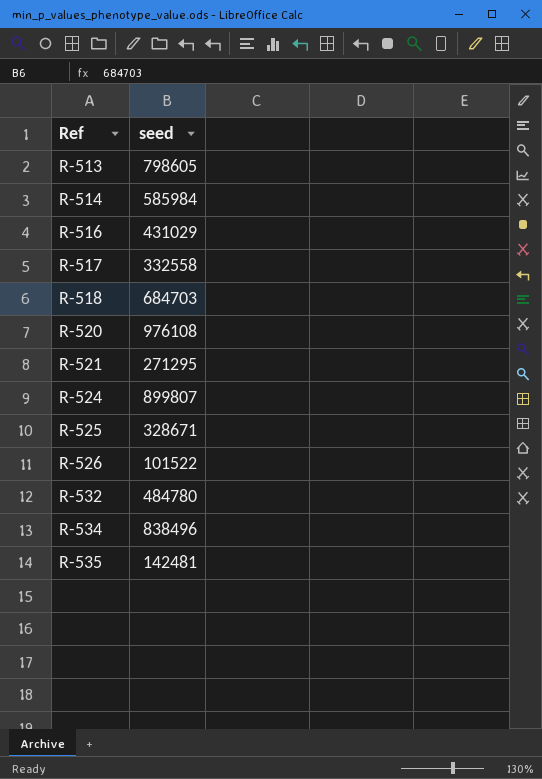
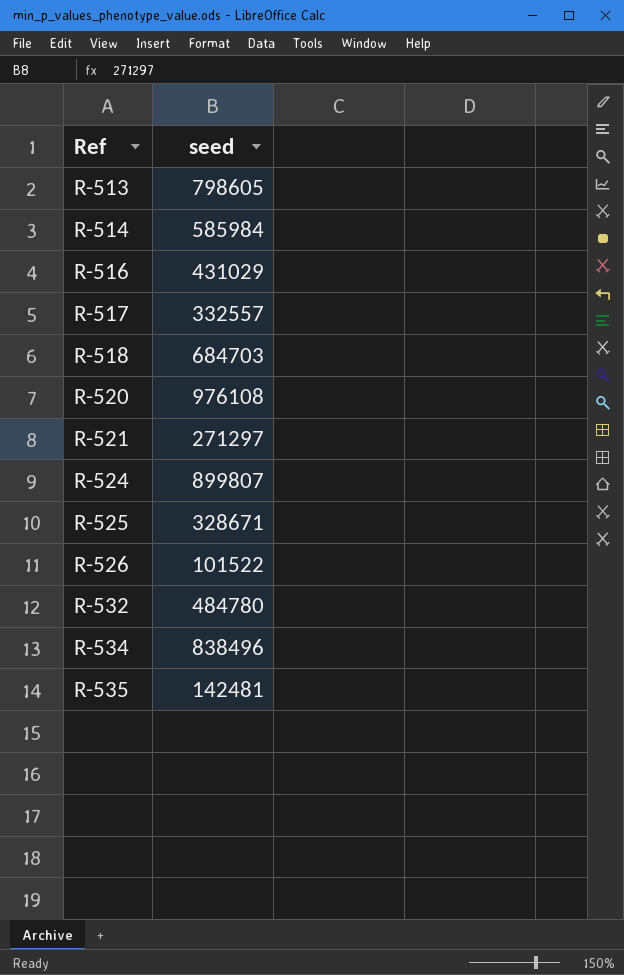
R-517 | seed: 332558 -> 332557
R-521 | seed: 271295 -> 271297

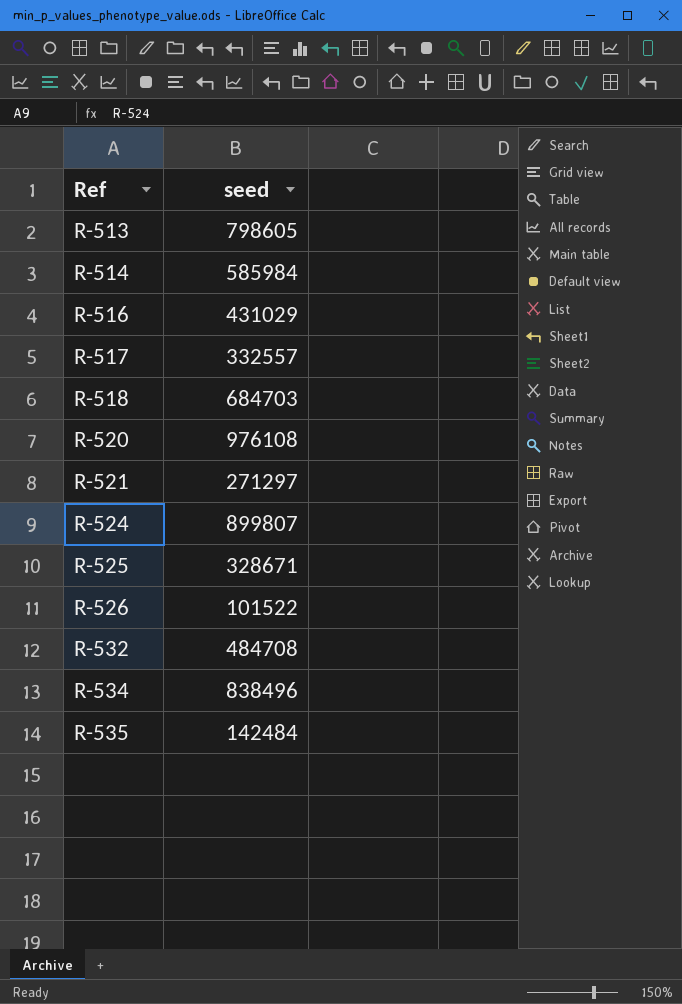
R-532 | seed: 484780 -> 484708
R-535 | seed: 142481 -> 142484

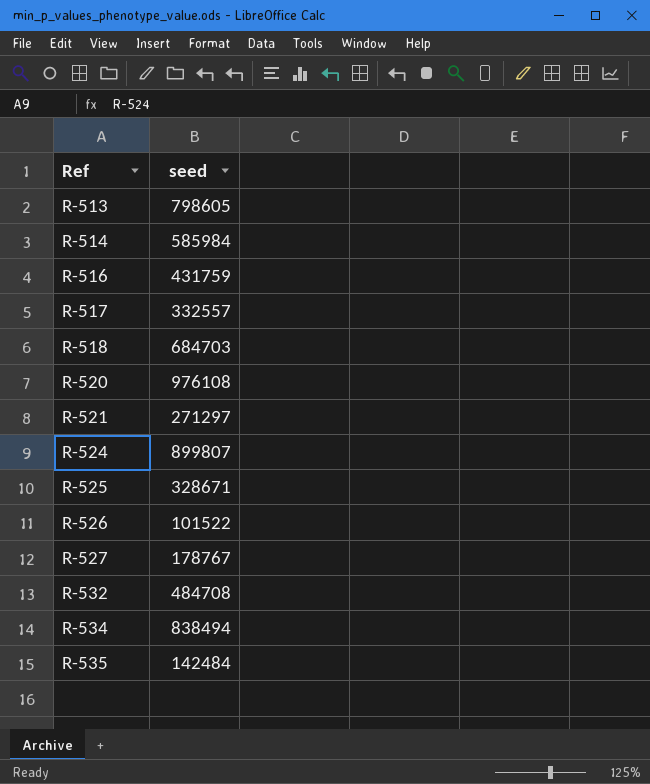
R-516 | seed: 431029 -> 431759
row R-527: none -> 178767
R-534 | seed: 838496 -> 838494

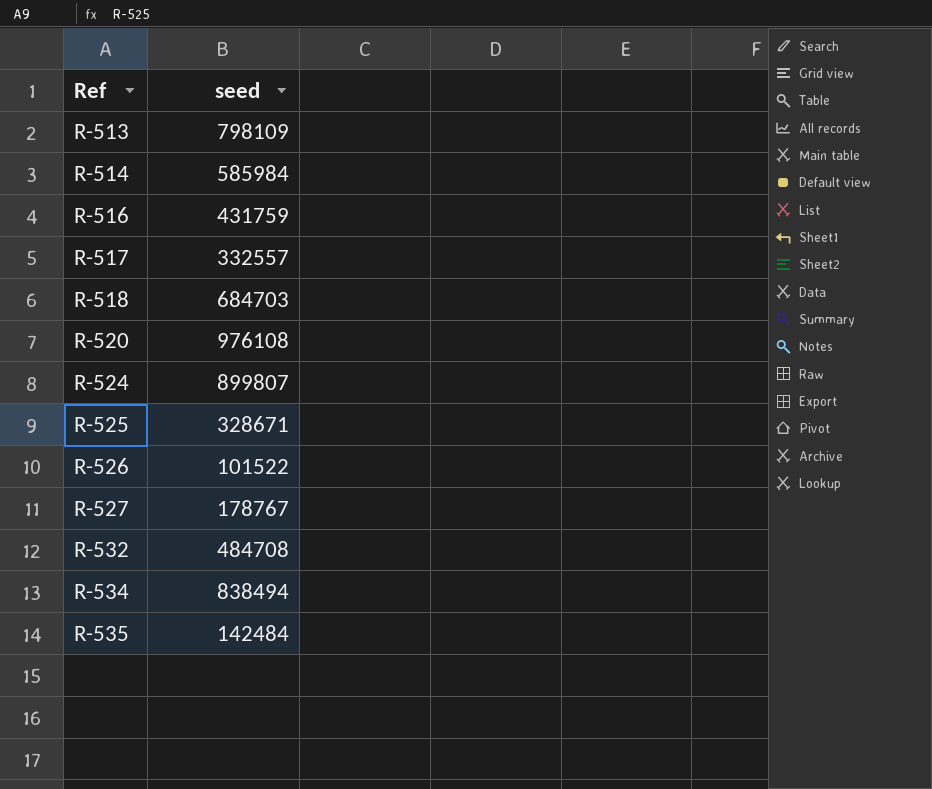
row R-521: 271297 -> none
R-513 | seed: 798605 -> 798109

